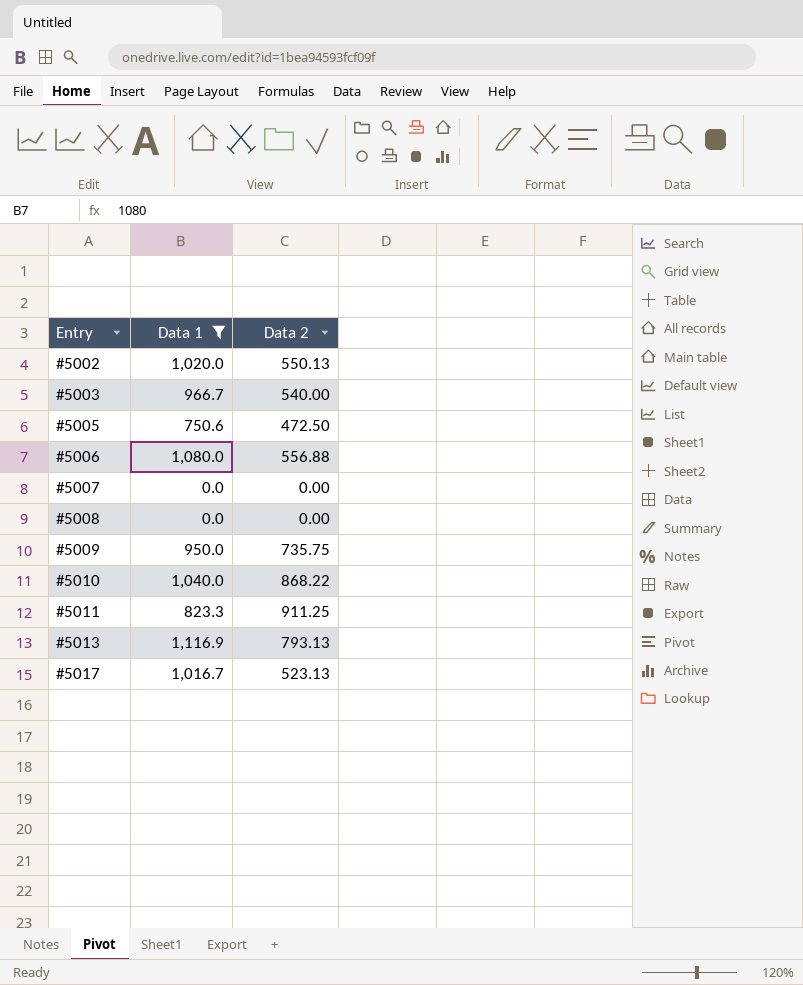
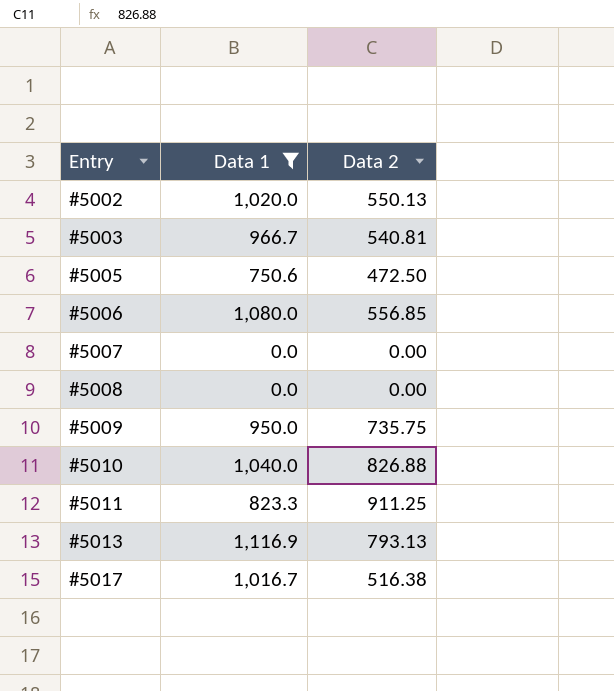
#5003 | Data 2: 540.00 -> 540.81
#5006 | Data 2: 556.88 -> 556.85
#5010 | Data 2: 868.22 -> 826.88
#5017 | Data 2: 523.13 -> 516.38

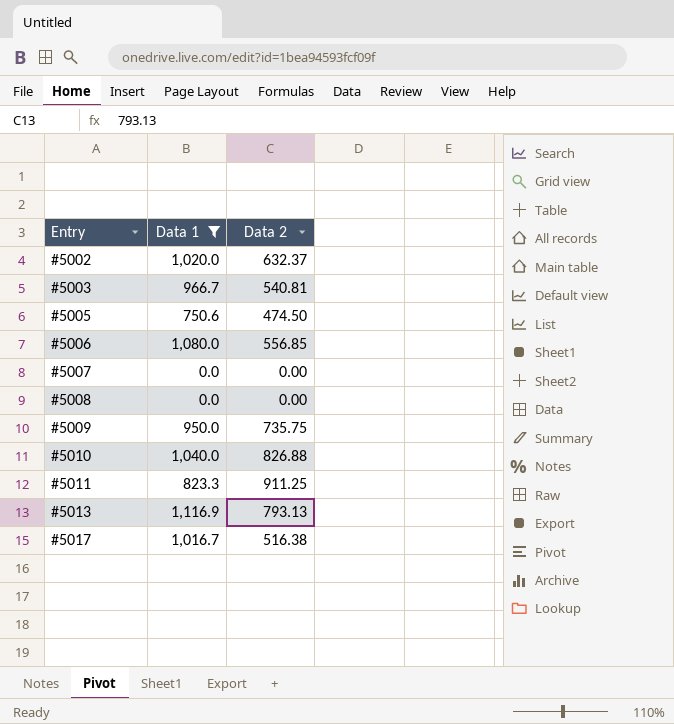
#5002 | Data 2: 550.13 -> 632.37
#5005 | Data 2: 472.50 -> 474.50

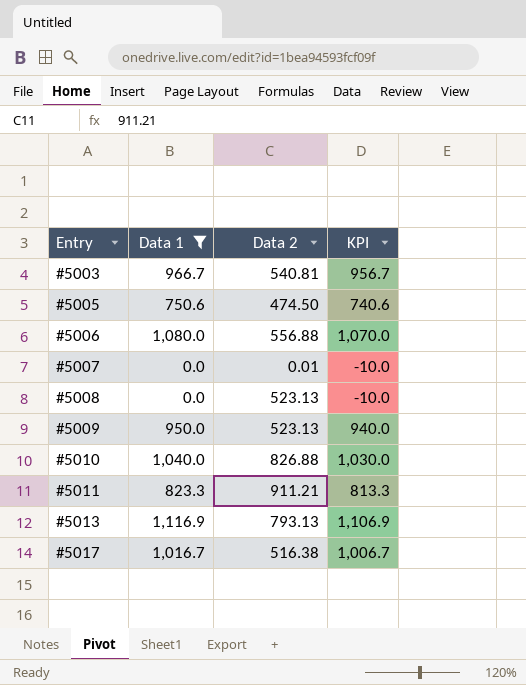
column KPI | formula: none -> [Data 1] - 10
row #5002: 1,020.0 | 632.37 -> none
#5006 | Data 2: 556.85 -> 556.88
#5007 | Data 2: 0.00 -> 0.01
#5008 | Data 2: 0.00 -> 523.13
#5009 | Data 2: 735.75 -> 523.13
#5011 | Data 2: 911.25 -> 911.21

